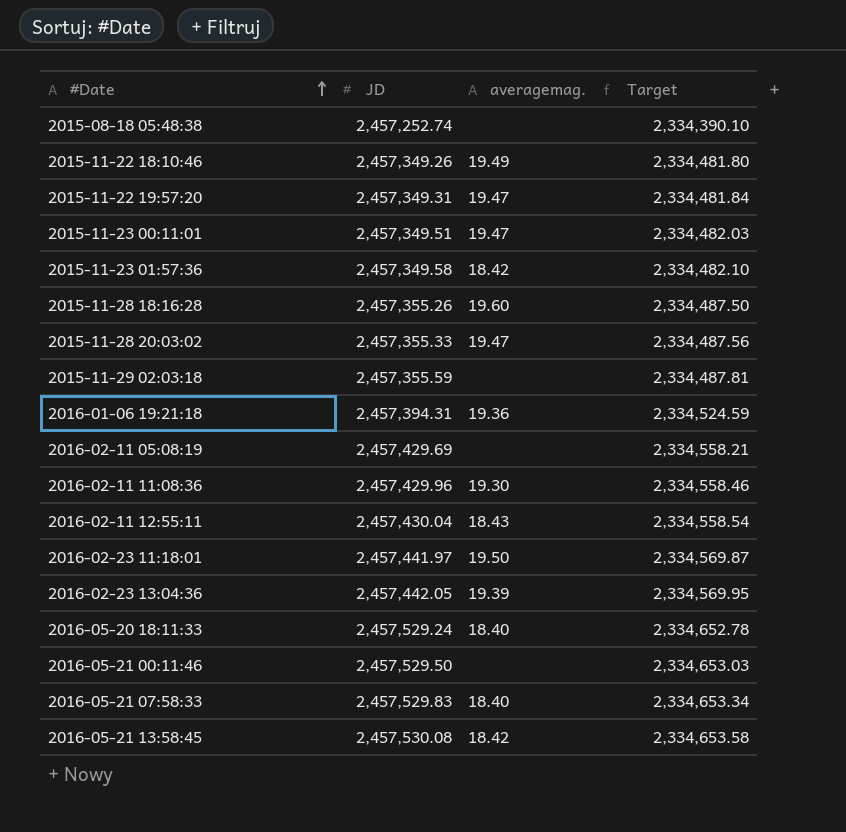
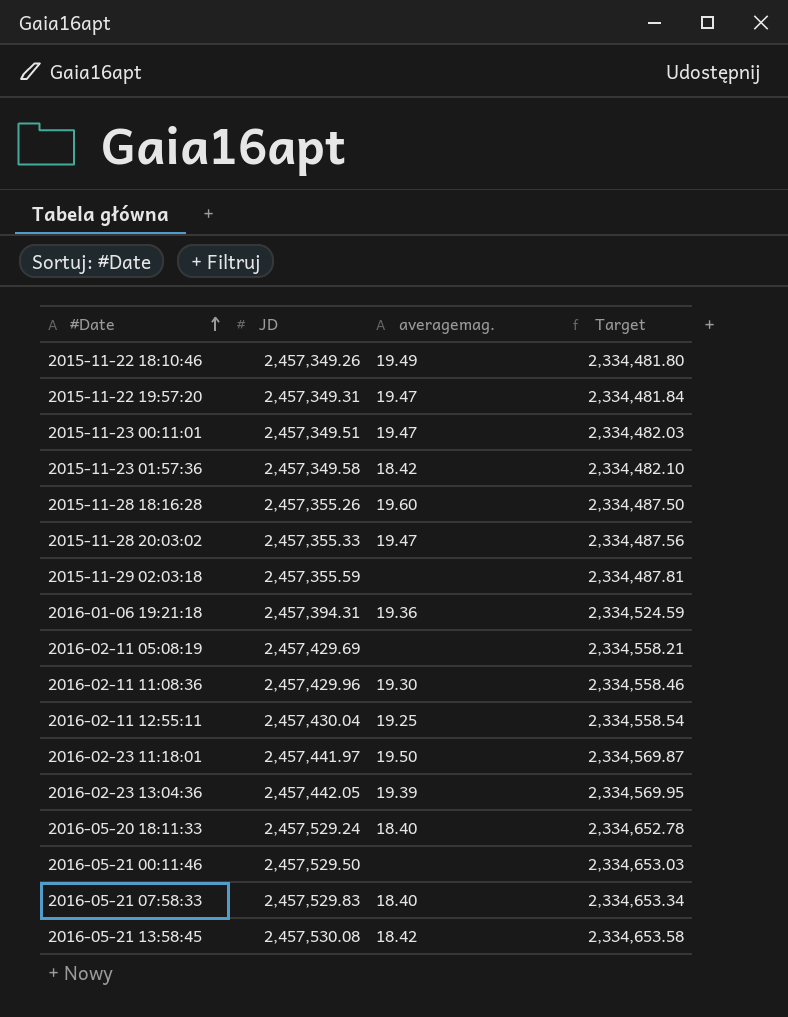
row 2015-08-18 05:48:38: 2,457,252.74 | none | 2,334,390.10 -> none
2016-02-11 12:55:11 | averagemag.: 18.43 -> 19.25

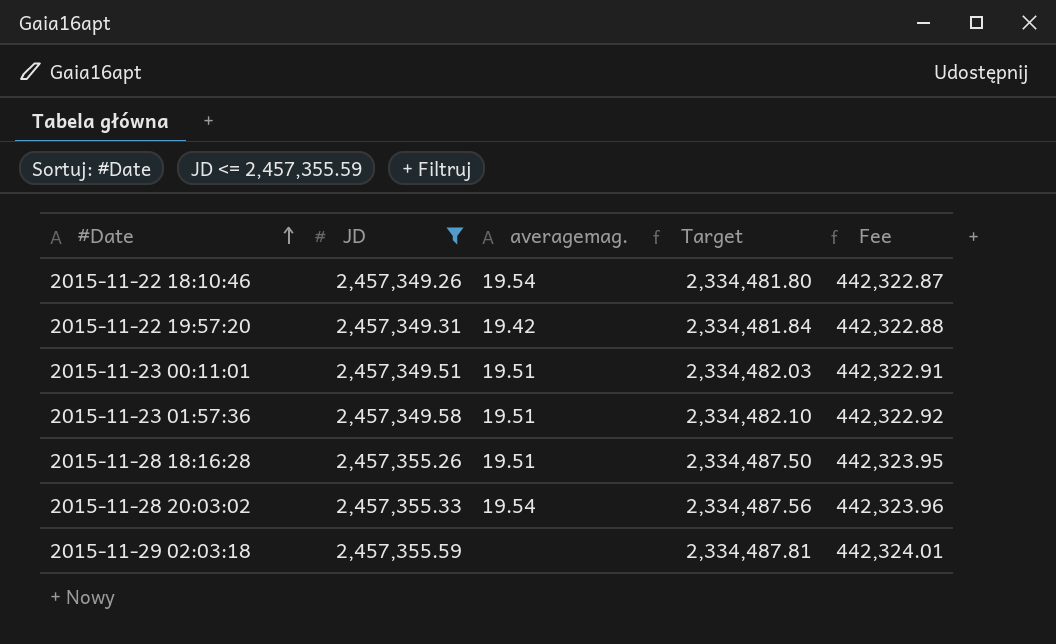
filter: none -> JD <= 2,457,355.59
column Fee | formula: none -> [JD] * 0.18
2015-11-22 18:10:46 | averagemag.: 19.49 -> 19.54
2015-11-22 19:57:20 | averagemag.: 19.47 -> 19.42
2015-11-23 00:11:01 | averagemag.: 19.47 -> 19.51
2015-11-23 01:57:36 | averagemag.: 18.42 -> 19.51
2015-11-28 18:16:28 | averagemag.: 19.60 -> 19.51
2015-11-28 20:03:02 | averagemag.: 19.47 -> 19.54

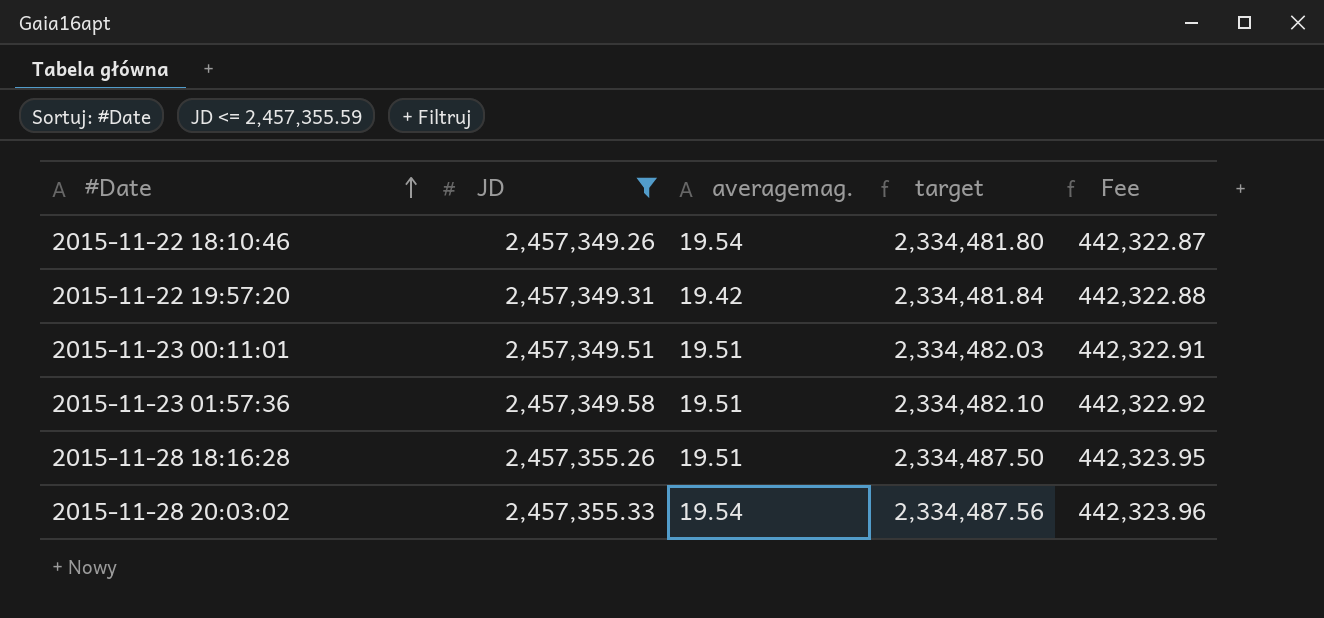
column name: Target -> target
row 2015-11-29 02:03:18: 2,457,355.59 | none | 2,334,487.81 | 442,324.01 -> none

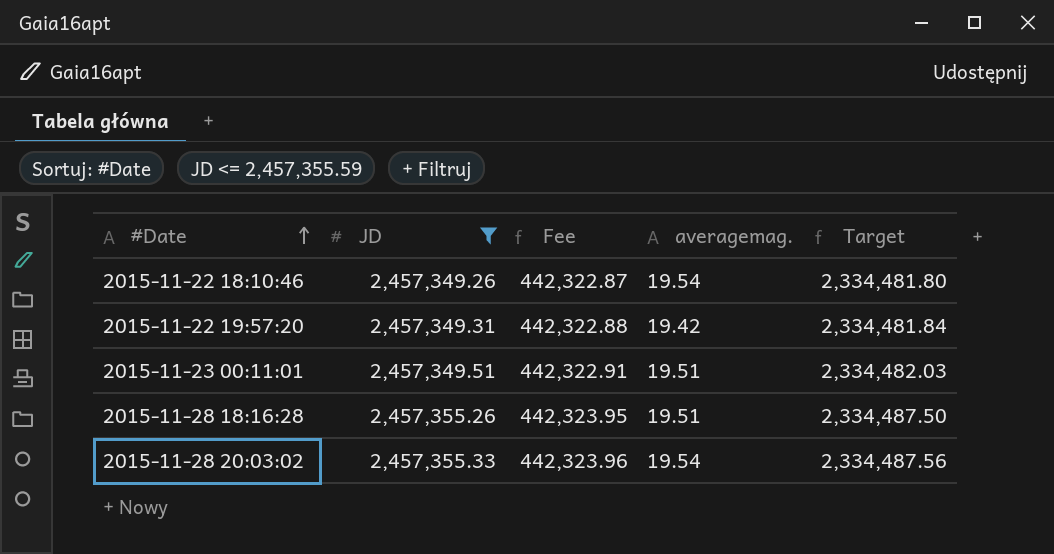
column Fee | position: 5 -> 3
column name: target -> Target
row 2015-11-23 01:57:36: 2,457,349.58 | 19.51 | 2,334,482.10 | 442,322.92 -> none

